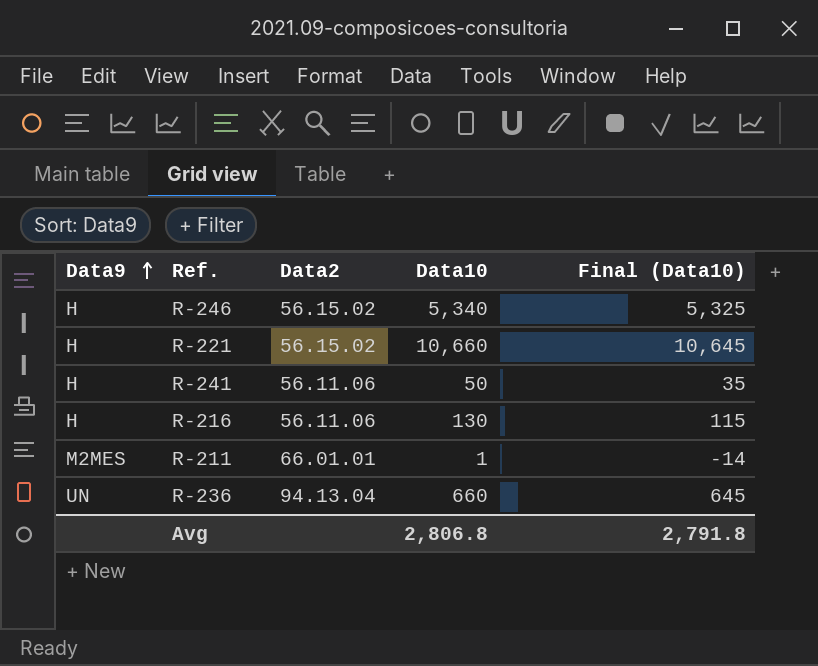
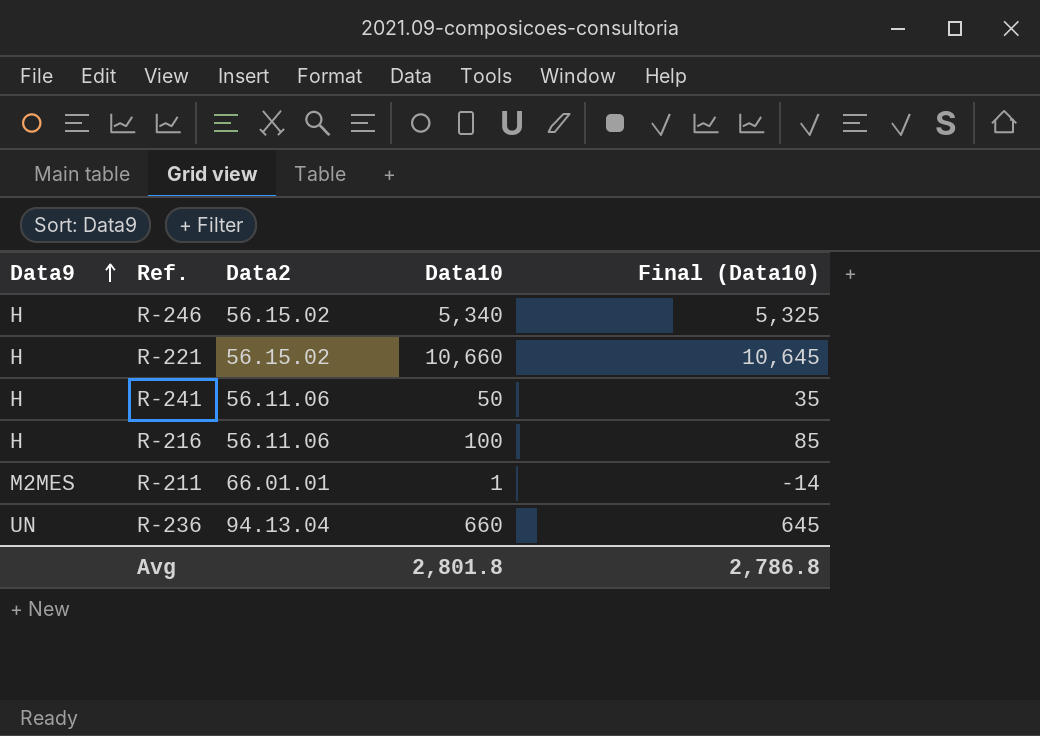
R-216 | Data10: 130 -> 100
R-216 | Final (Data10): 115 -> 85
Avg | Data10: 2,806.8 -> 2,801.8
Avg | Final (Data10): 2,791.8 -> 2,786.8

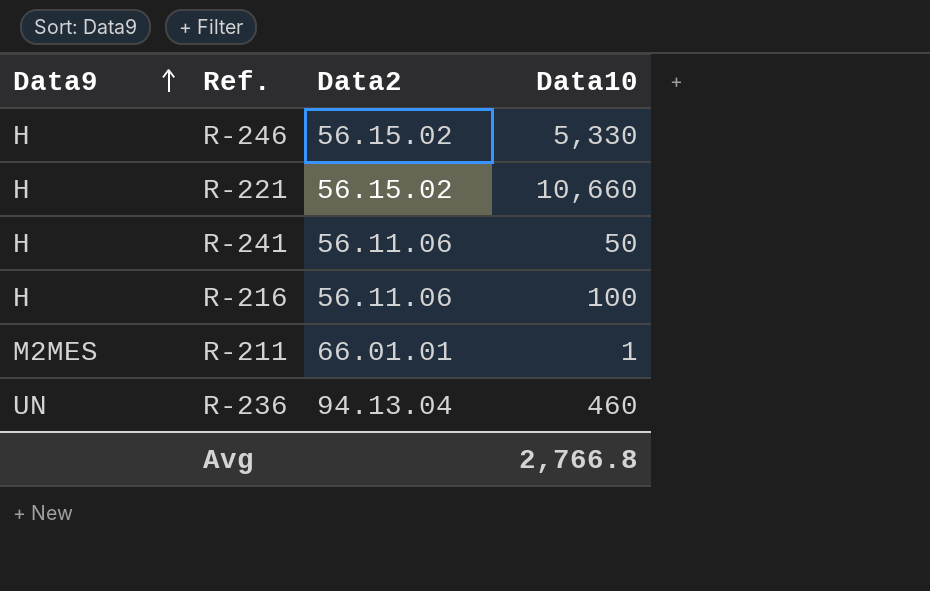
column Final (Data10) | formula: [Data10] - 15 -> none
R-246 | Data10: 5,340 -> 5,330
R-236 | Data10: 660 -> 460
Avg | Data10: 2,801.8 -> 2,766.8

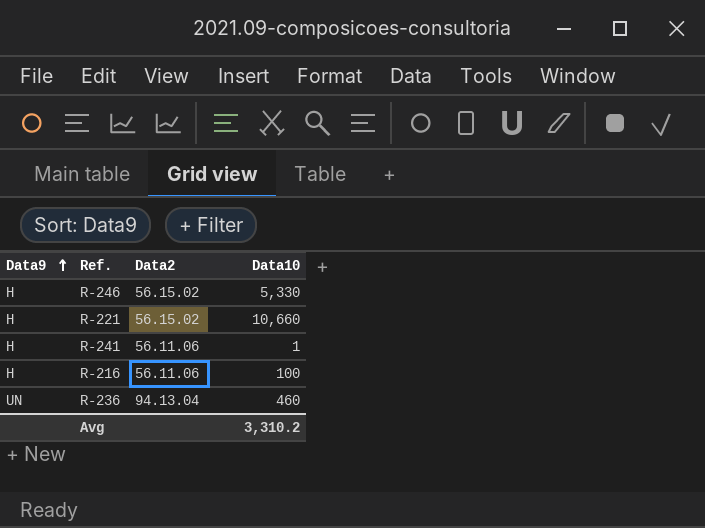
row R-211: M2MES | 66.01.01 | 1 -> none
R-241 | Data10: 50 -> 1
Avg | Data10: 2,766.8 -> 3,310.2

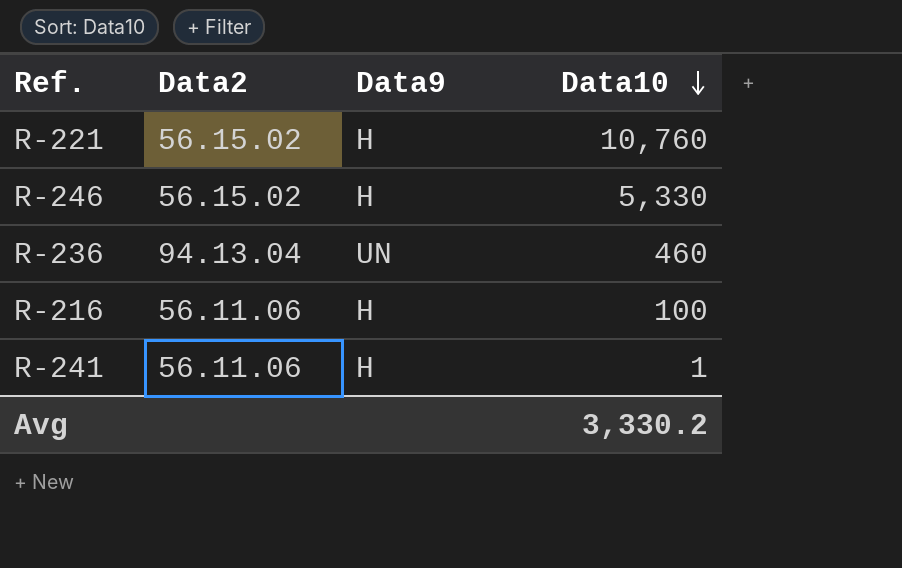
row order: Data9 ascending -> Data10 descending
column Data9 | position: 1 -> 3
R-221 | Data10: 10,660 -> 10,760
Avg | Data10: 3,310.2 -> 3,330.2

